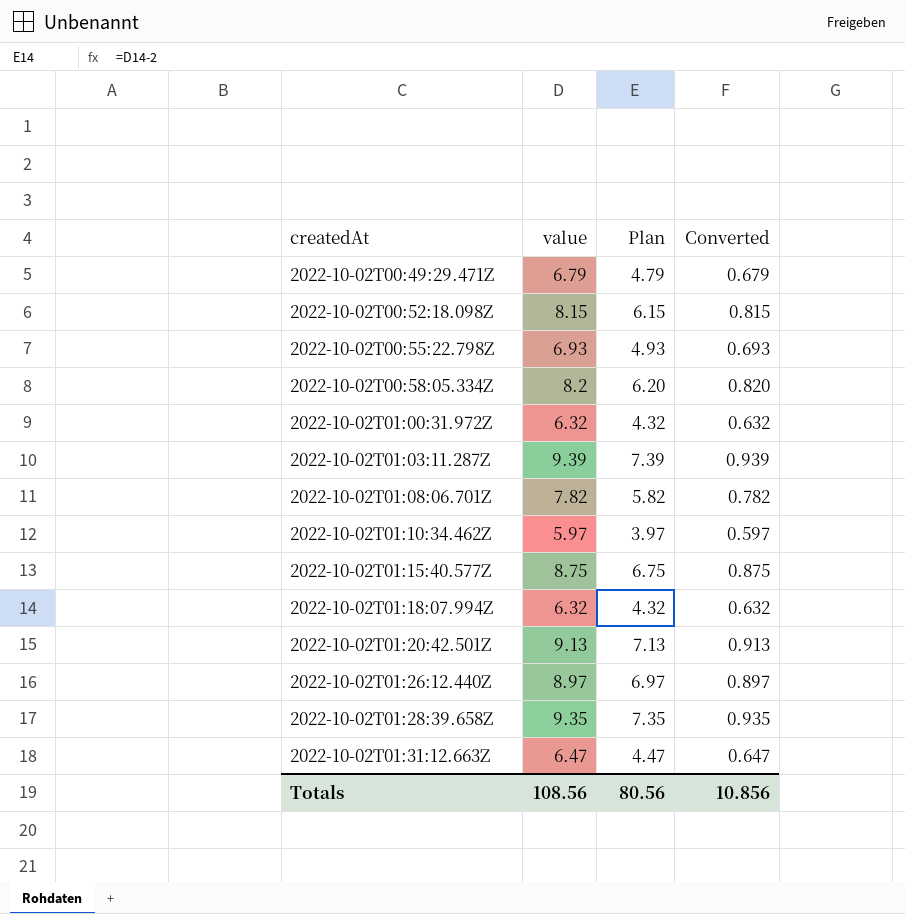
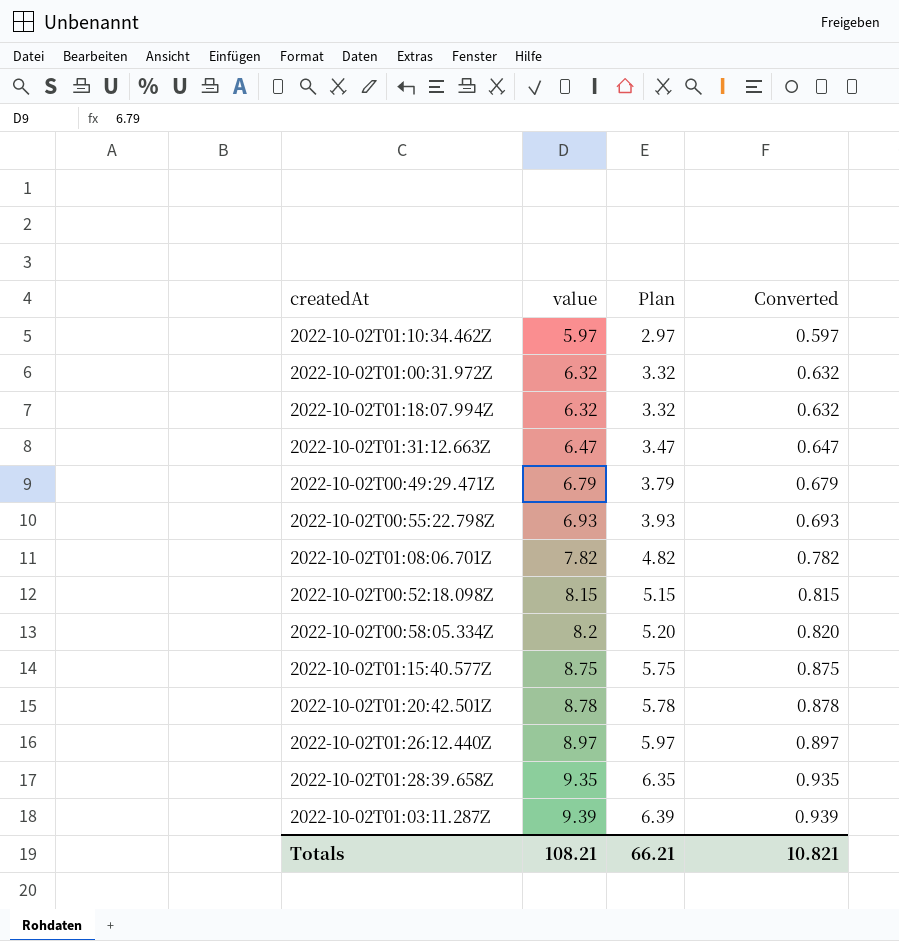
row order: createdAt ascending -> value ascending
column Plan | formula: [value] - 2 -> [value] - 3
2022-10-02T01:20:42.501Z | value: 9.13 -> 8.78
2022-10-02T01:20:42.501Z | Converted: 0.913 -> 0.878
Totals | value: 108.56 -> 108.21
Totals | Plan: 80.56 -> 66.21
Totals | Converted: 10.856 -> 10.821

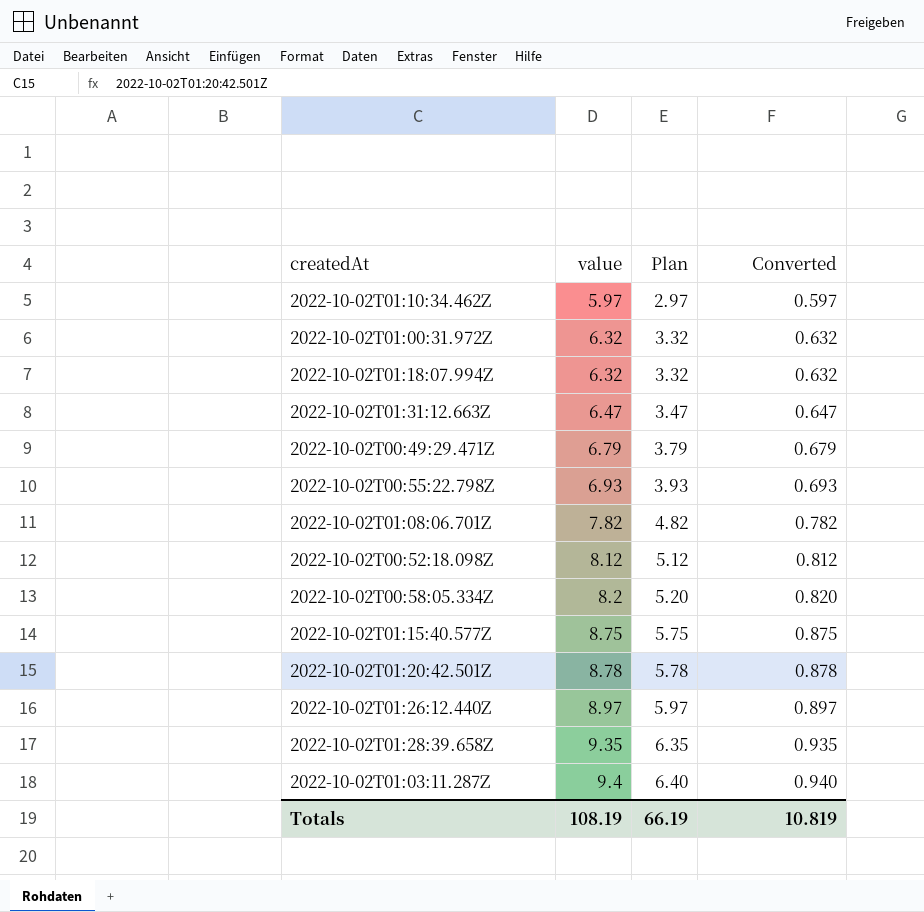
2022-10-02T00:52:18.098Z | value: 8.15 -> 8.12
2022-10-02T00:52:18.098Z | Plan: 5.15 -> 5.12
2022-10-02T00:52:18.098Z | Converted: 0.815 -> 0.812
2022-10-02T01:03:11.287Z | value: 9.39 -> 9.4
2022-10-02T01:03:11.287Z | Plan: 6.39 -> 6.40
2022-10-02T01:03:11.287Z | Converted: 0.939 -> 0.940
Totals | value: 108.21 -> 108.19
Totals | Plan: 66.21 -> 66.19
Totals | Converted: 10.821 -> 10.819

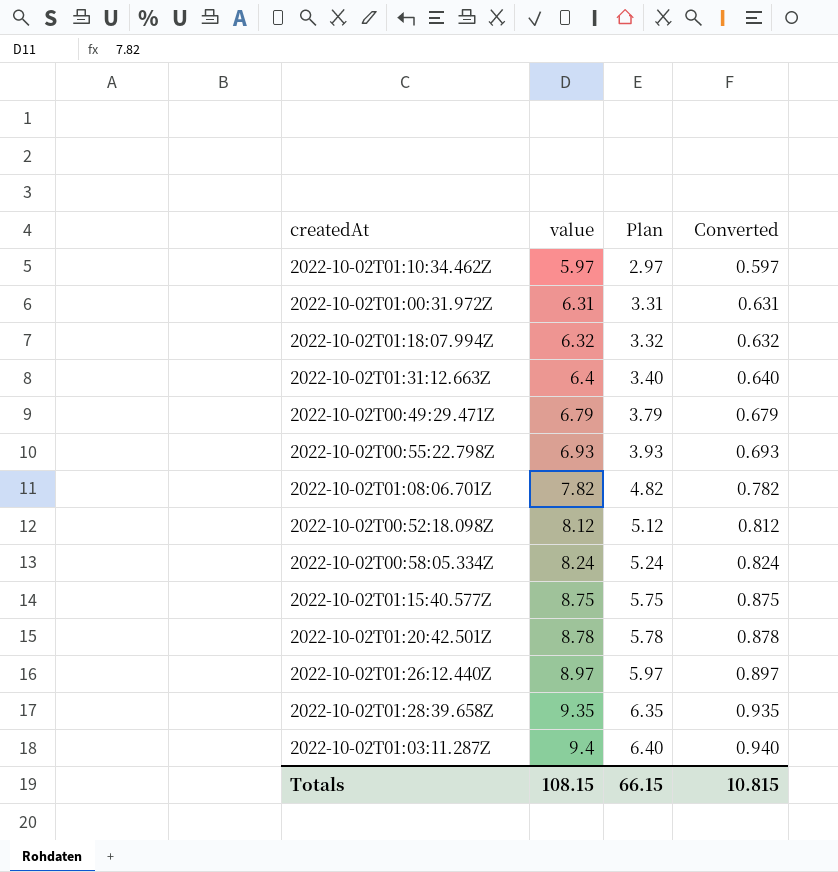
2022-10-02T01:00:31.972Z | value: 6.32 -> 6.31
2022-10-02T01:00:31.972Z | Plan: 3.32 -> 3.31
2022-10-02T01:00:31.972Z | Converted: 0.632 -> 0.631
2022-10-02T01:31:12.663Z | value: 6.47 -> 6.4
2022-10-02T01:31:12.663Z | Plan: 3.47 -> 3.40
2022-10-02T01:31:12.663Z | Converted: 0.647 -> 0.640
2022-10-02T00:58:05.334Z | value: 8.2 -> 8.24
2022-10-02T00:58:05.334Z | Plan: 5.20 -> 5.24
2022-10-02T00:58:05.334Z | Converted: 0.820 -> 0.824
Totals | value: 108.19 -> 108.15
Totals | Plan: 66.19 -> 66.15
Totals | Converted: 10.819 -> 10.815

